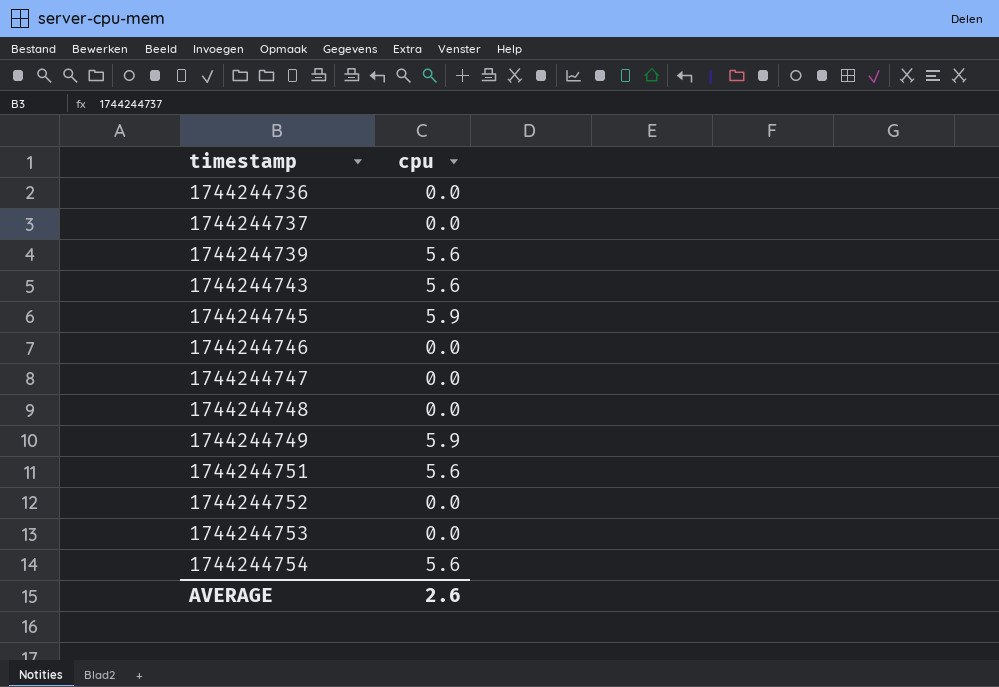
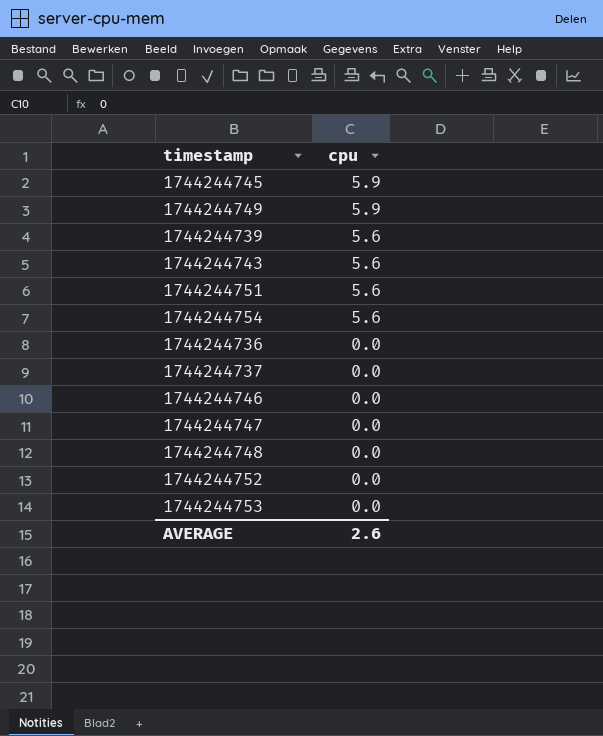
row order: timestamp ascending -> cpu descending

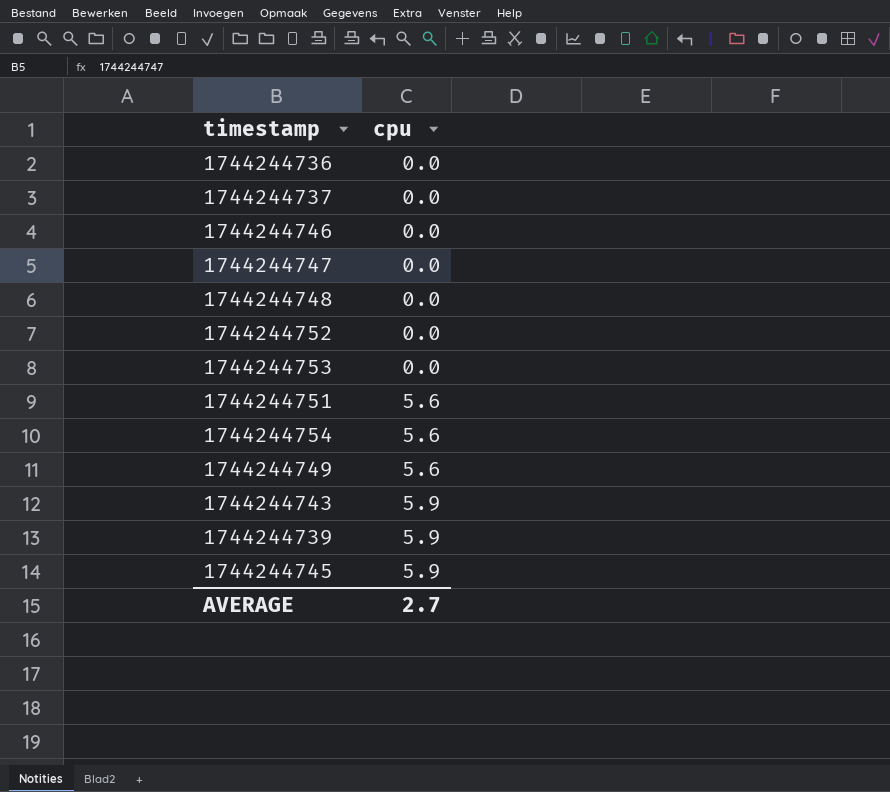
row order: cpu descending -> cpu ascending
1744244749 | cpu: 5.9 -> 5.6
1744244743 | cpu: 5.6 -> 5.9
1744244739 | cpu: 5.6 -> 5.9
AVERAGE | cpu: 2.6 -> 2.7

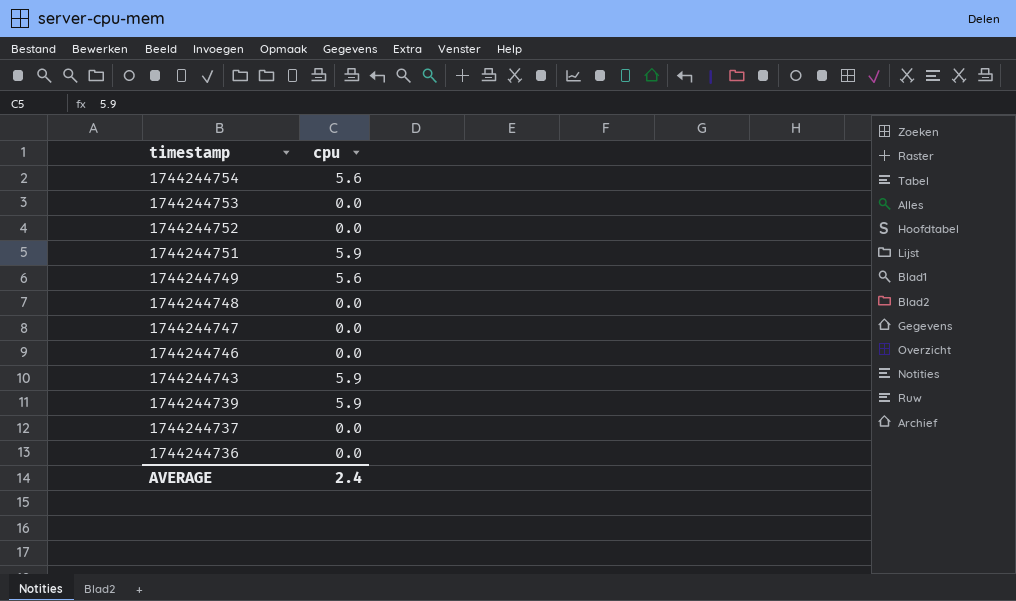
row order: cpu ascending -> timestamp descending
row 1744244745: 5.9 -> none
1744244751 | cpu: 5.6 -> 5.9
AVERAGE | cpu: 2.7 -> 2.4

